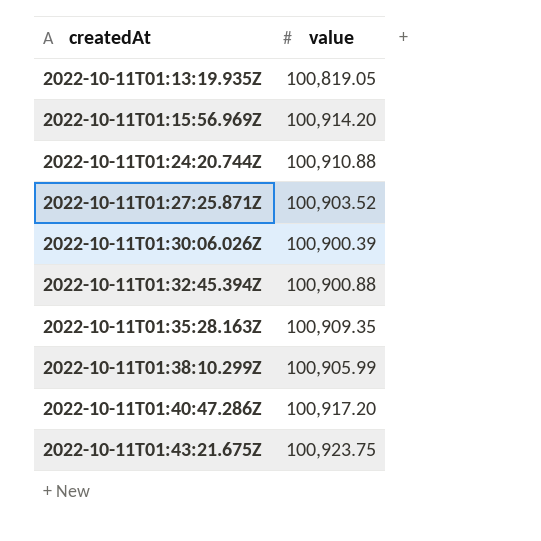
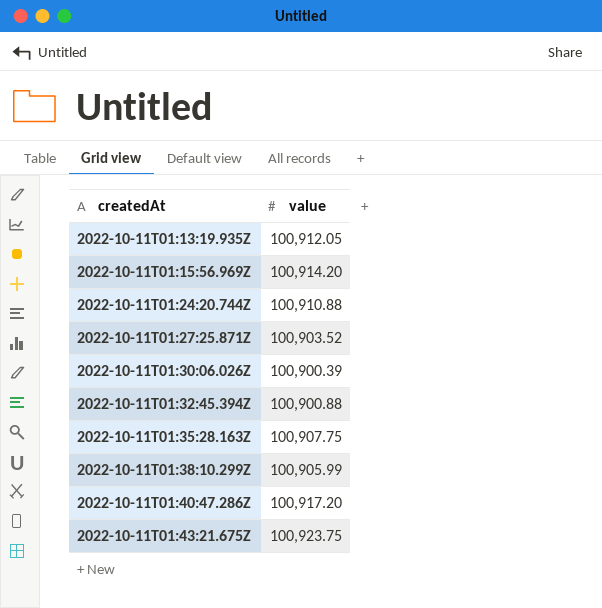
2022-10-11T01:13:19.935Z | value: 100,819.05 -> 100,912.05
2022-10-11T01:35:28.163Z | value: 100,909.35 -> 100,907.75

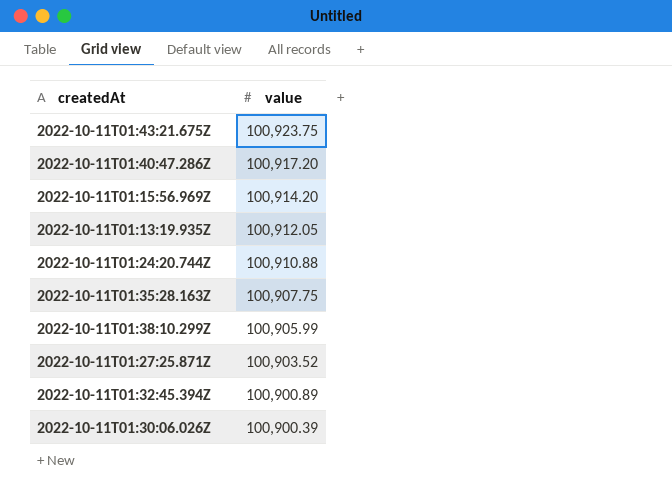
row order: createdAt ascending -> value descending
2022-10-11T01:32:45.394Z | value: 100,900.88 -> 100,900.89

